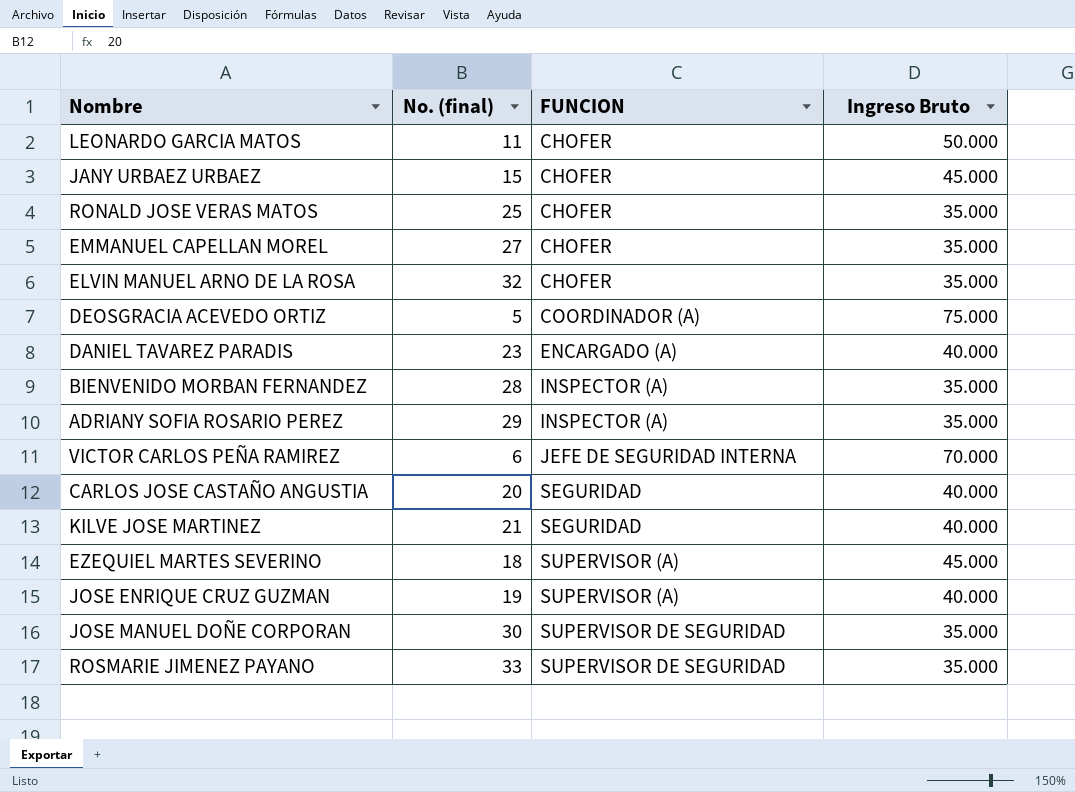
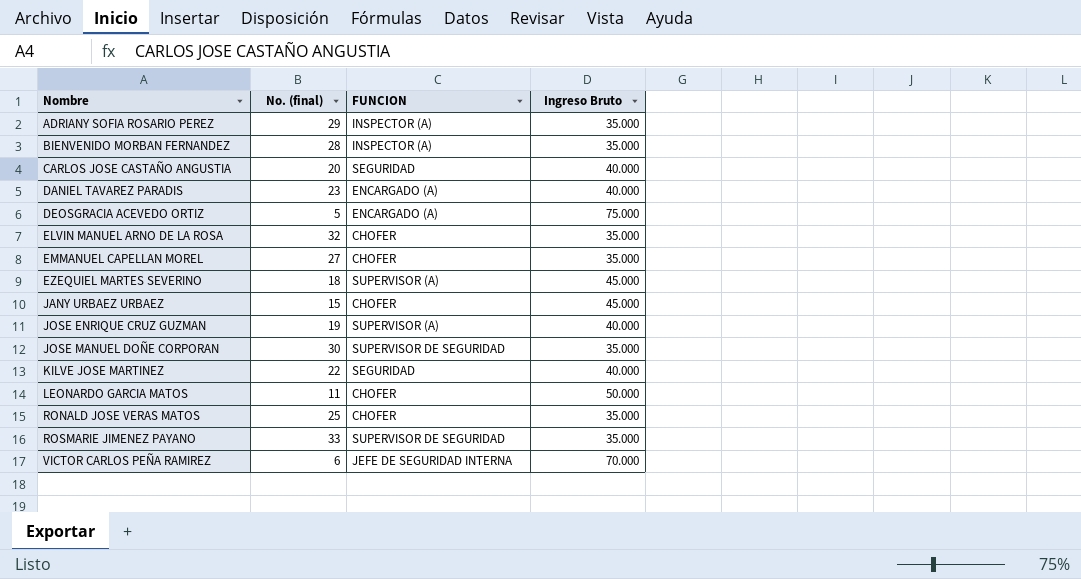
row order: FUNCION ascending -> Nombre ascending
DEOSGRACIA ACEVEDO ORTIZ | FUNCION: COORDINADOR (A) -> ENCARGADO (A)
KILVE JOSE MARTINEZ | No. (final): 21 -> 22

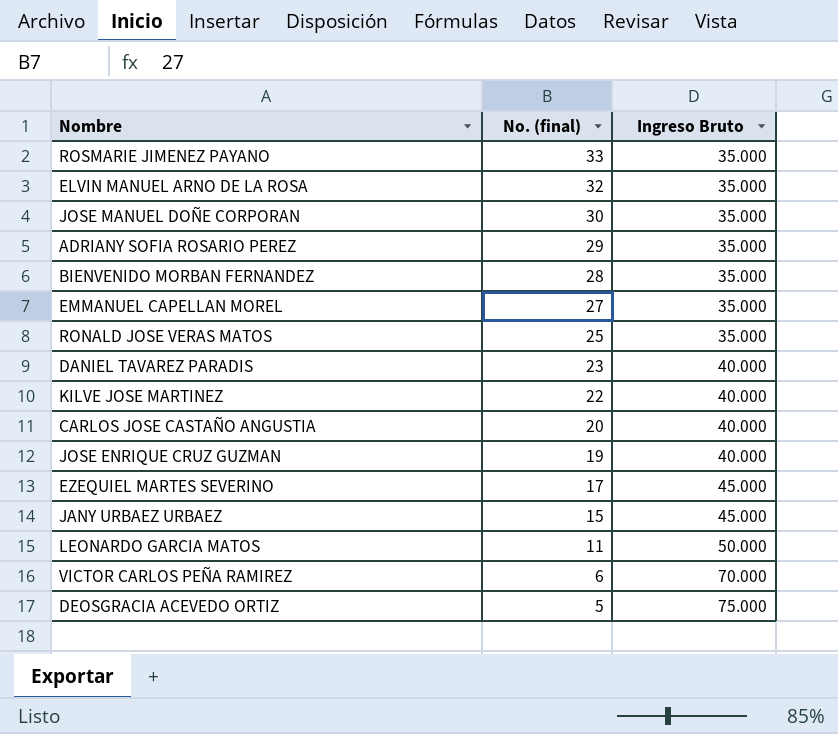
row order: Nombre ascending -> No. (final) descending
column FUNCION | position: 3 -> none
EZEQUIEL MARTES SEVERINO | No. (final): 18 -> 17

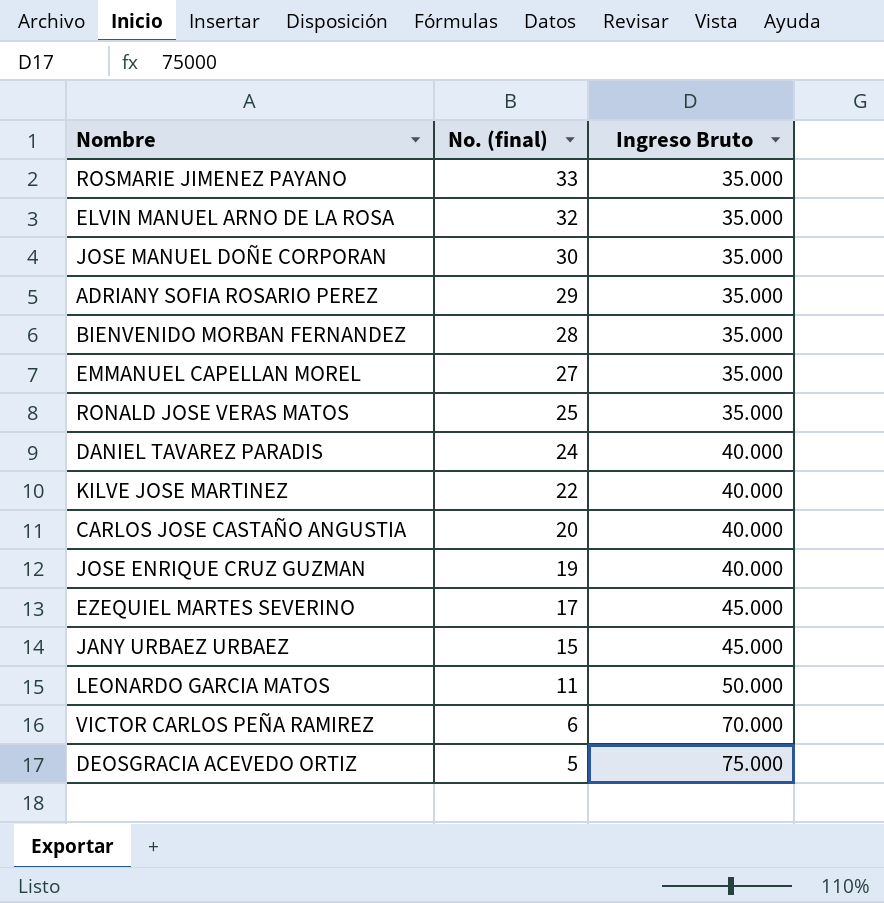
DANIEL TAVAREZ PARADIS | No. (final): 23 -> 24

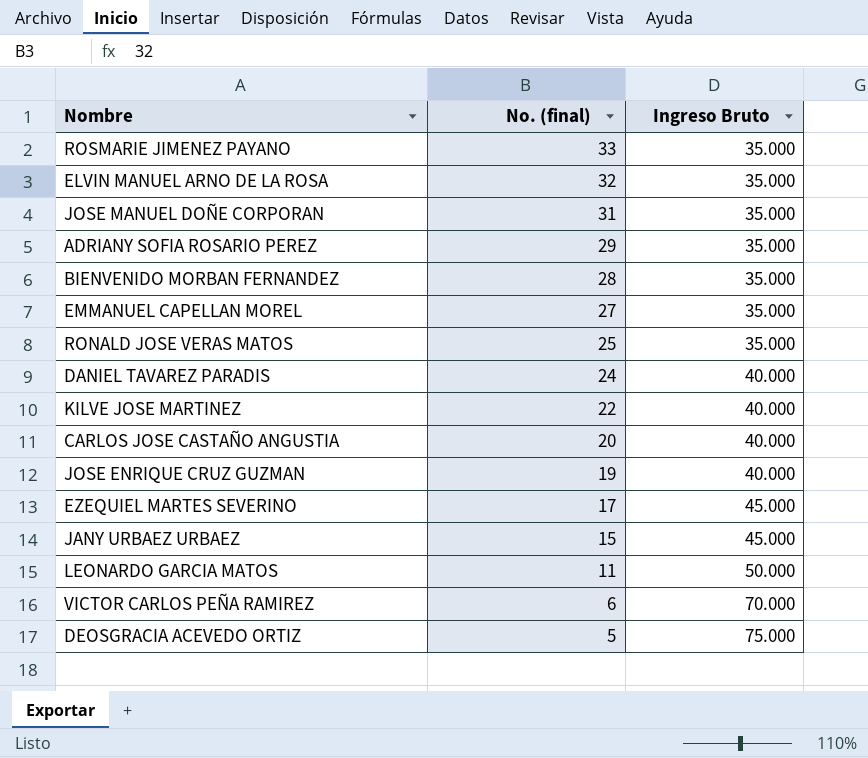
JOSE MANUEL DOÑE CORPORAN | No. (final): 30 -> 31

